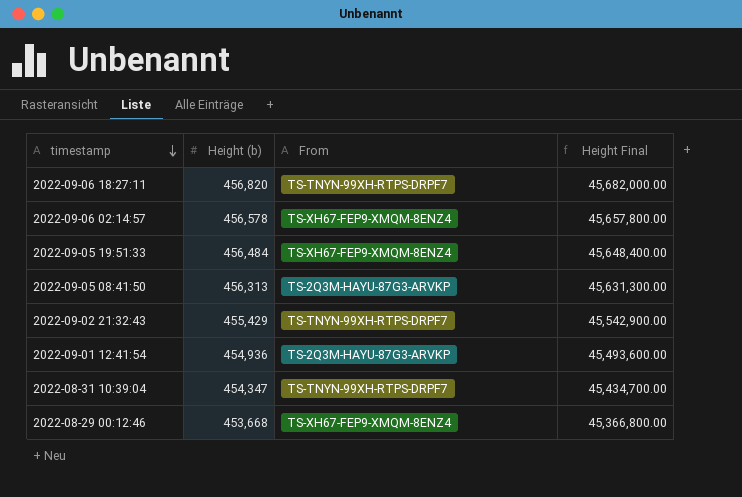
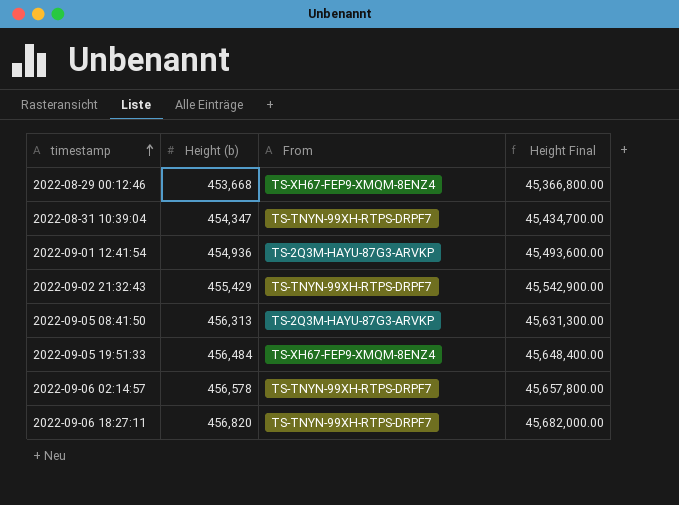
row order: timestamp descending -> timestamp ascending
2022-09-06 02:14:57 | From: TS-XH67-FEP9-XMQM-8ENZ4 -> TS-TNYN-99XH-RTPS-DRPF7

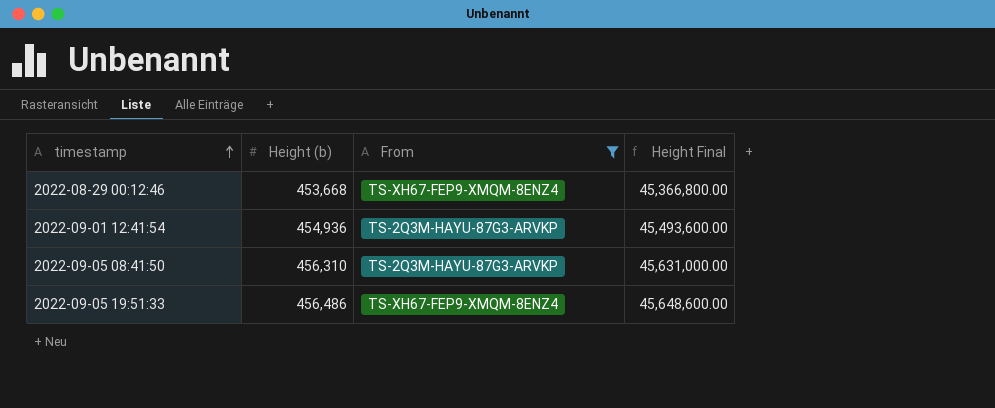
filter: none -> From != TS-TNYN-99XH-RTPS-DRPF7
2022-09-05 08:41:50 | Height (b): 456,313 -> 456,310
2022-09-05 08:41:50 | Height Final: 45,631,300.00 -> 45,631,000.00
2022-09-05 19:51:33 | Height (b): 456,484 -> 456,486
2022-09-05 19:51:33 | Height Final: 45,648,400.00 -> 45,648,600.00

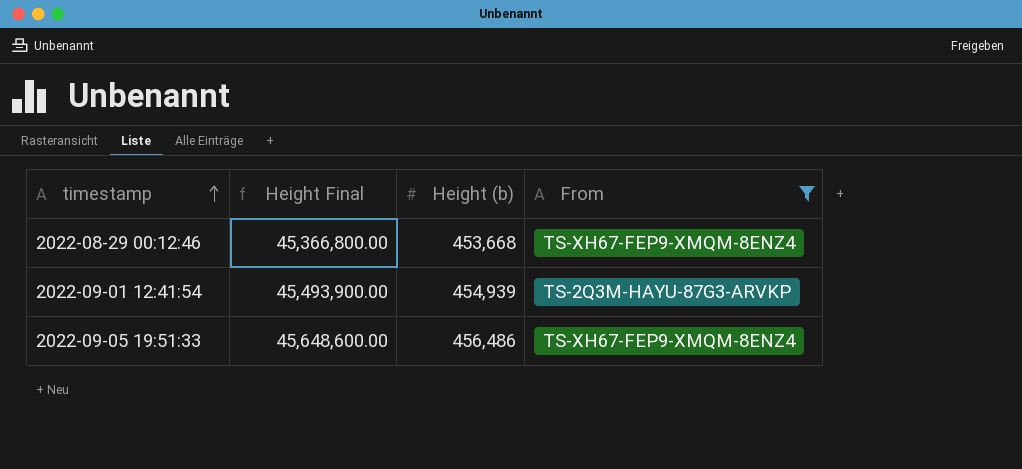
column Height Final | position: 4 -> 2
row 2022-09-05 08:41:50: 456,310 | TS-2Q3M-HAYU-87G3-ARVKP | 45,631,000.00 -> none
2022-09-01 12:41:54 | Height Final: 45,493,600.00 -> 45,493,900.00
2022-09-01 12:41:54 | Height (b): 454,936 -> 454,939

